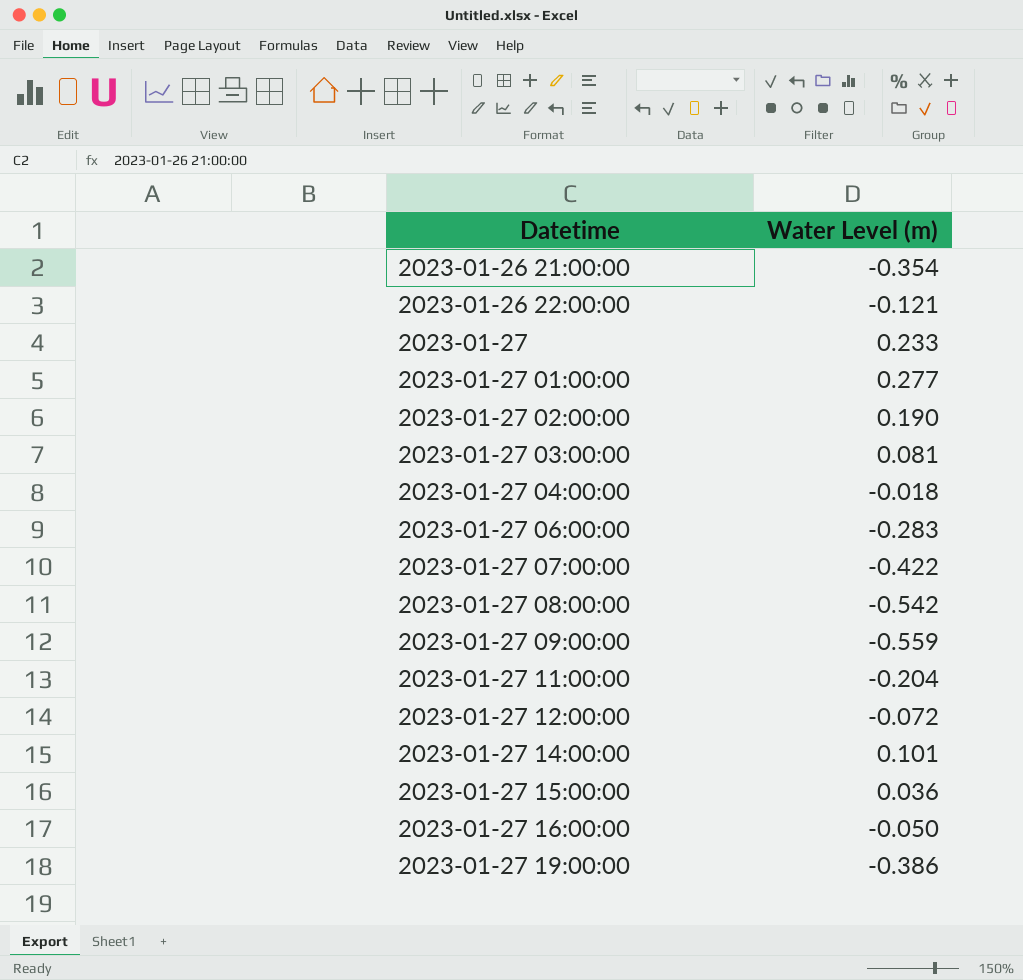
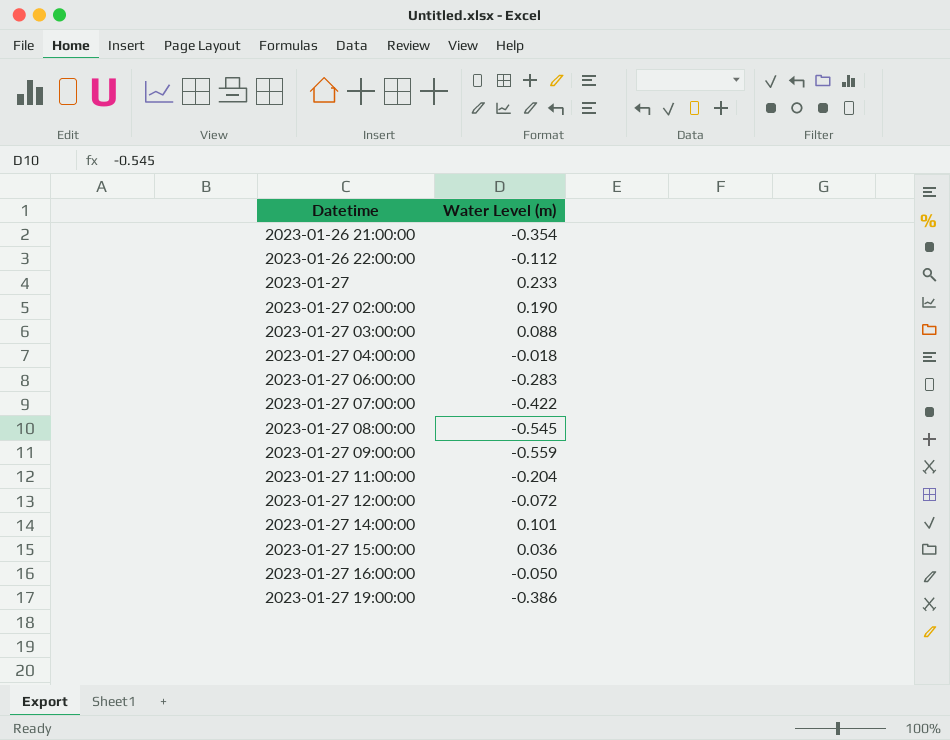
row 2023-01-27 01:00:00: 0.277 -> none
2023-01-26 22:00:00 | Water Level (m): -0.121 -> -0.112
2023-01-27 03:00:00 | Water Level (m): 0.081 -> 0.088
2023-01-27 08:00:00 | Water Level (m): -0.542 -> -0.545

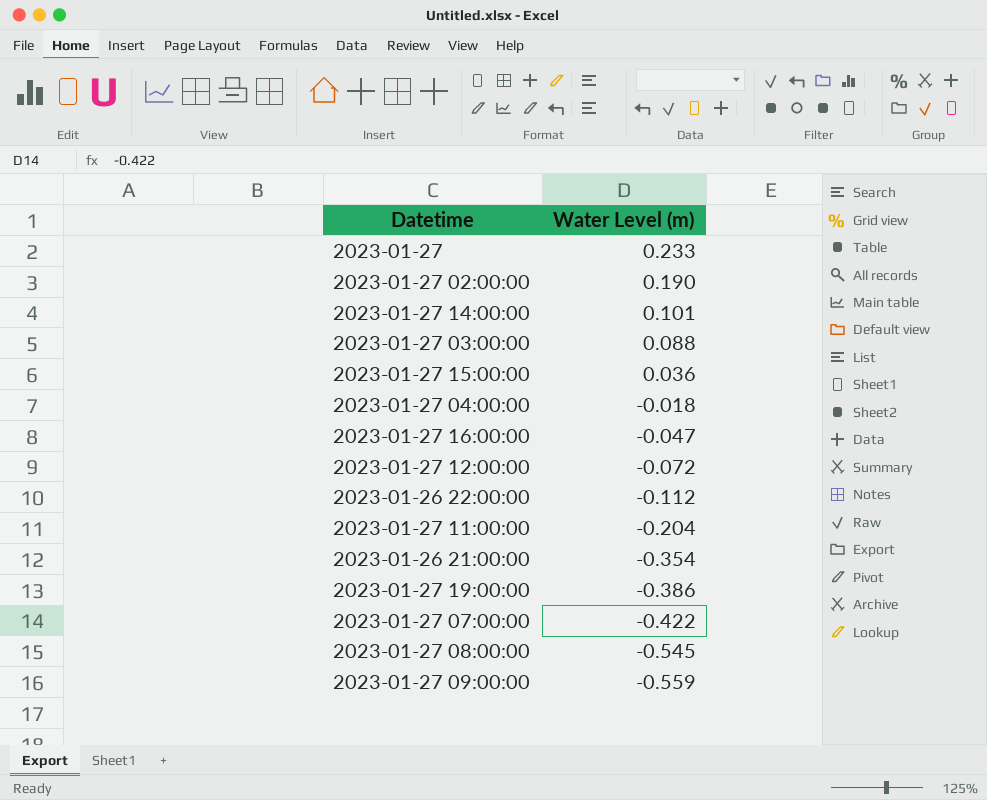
row order: Datetime ascending -> Water Level (m) descending
row 2023-01-27 06:00:00: -0.283 -> none
2023-01-27 16:00:00 | Water Level (m): -0.050 -> -0.047

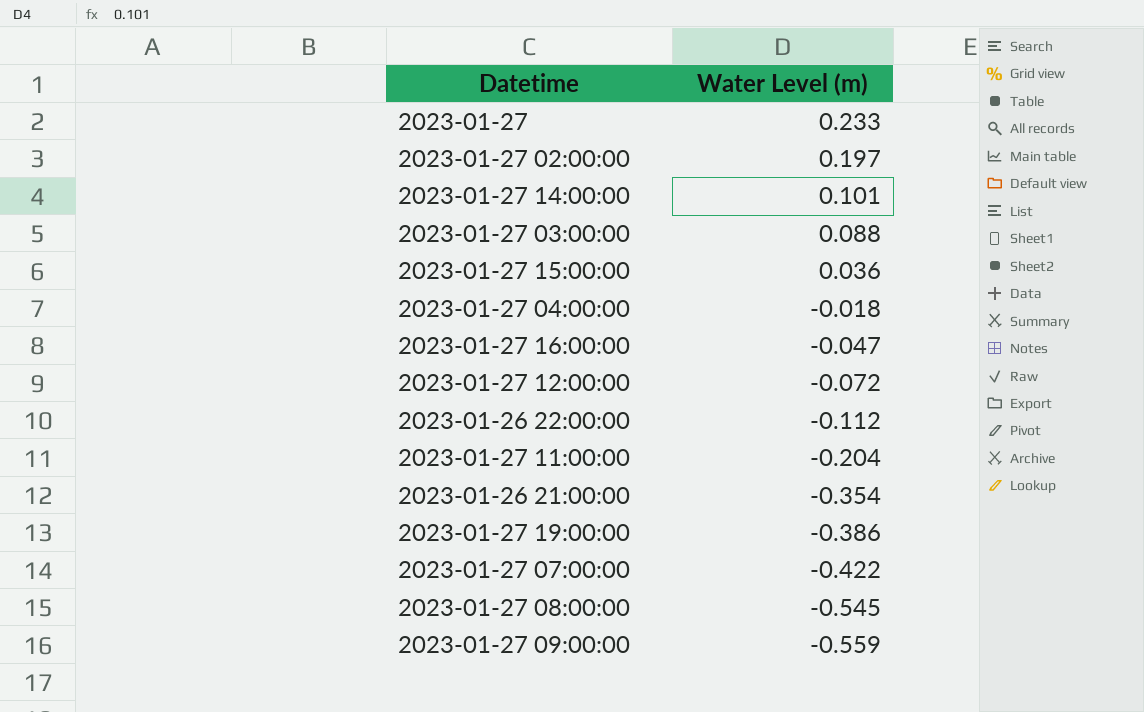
2023-01-27 02:00:00 | Water Level (m): 0.190 -> 0.197

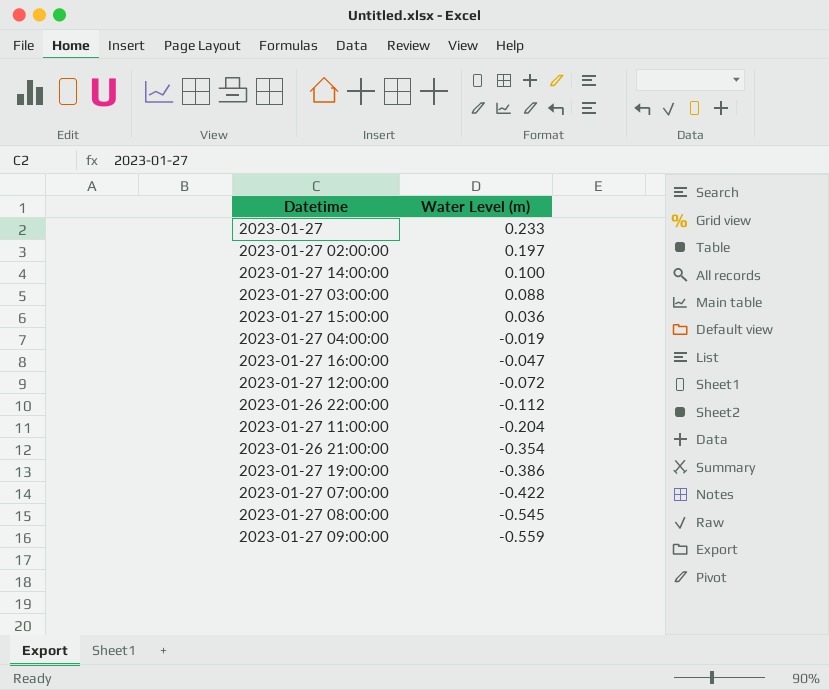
2023-01-27 14:00:00 | Water Level (m): 0.101 -> 0.100
2023-01-27 04:00:00 | Water Level (m): -0.018 -> -0.019

